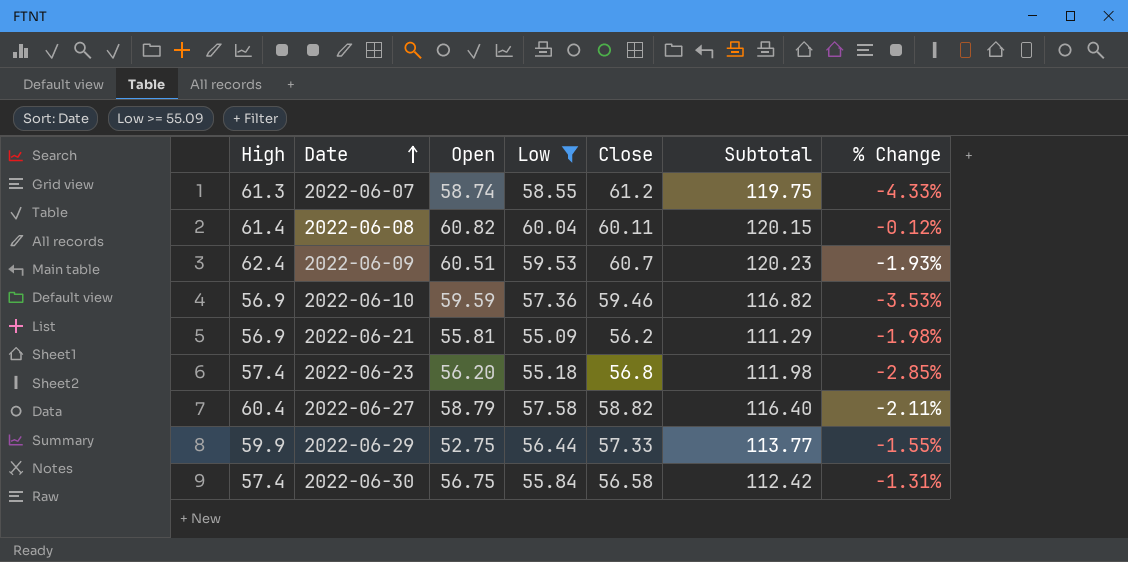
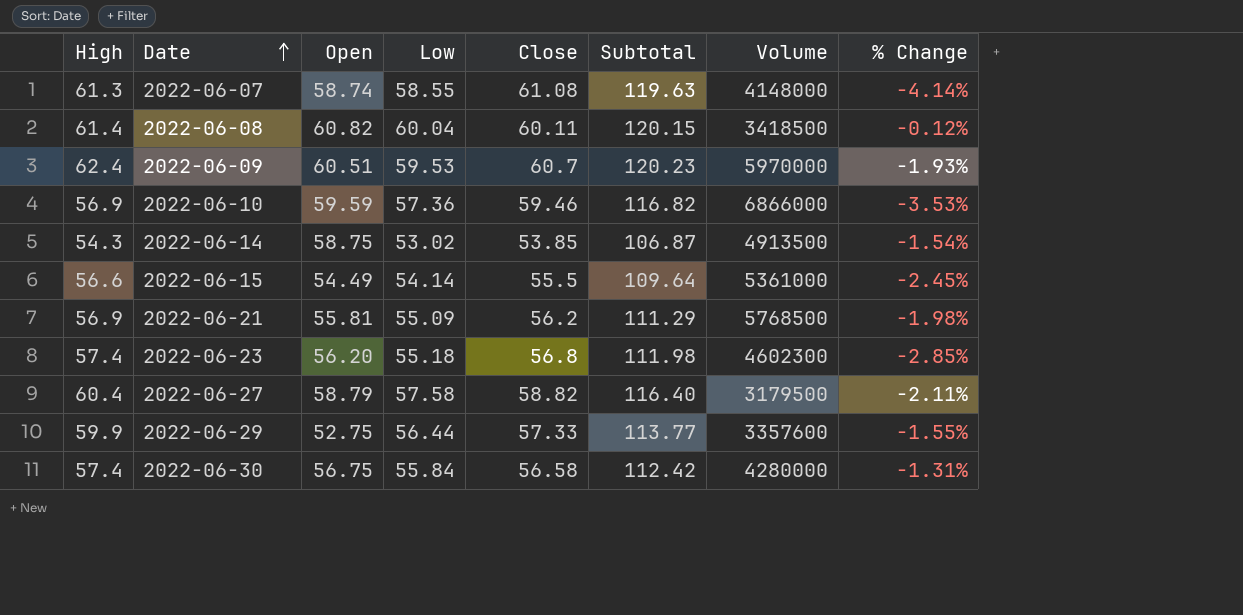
filter: Low >= 55.09 -> none
column Volume | position: none -> 7
2022-06-07 | Close: 61.2 -> 61.08
2022-06-07 | Subtotal: 119.75 -> 119.63
2022-06-07 | % Change: -4.33% -> -4.14%

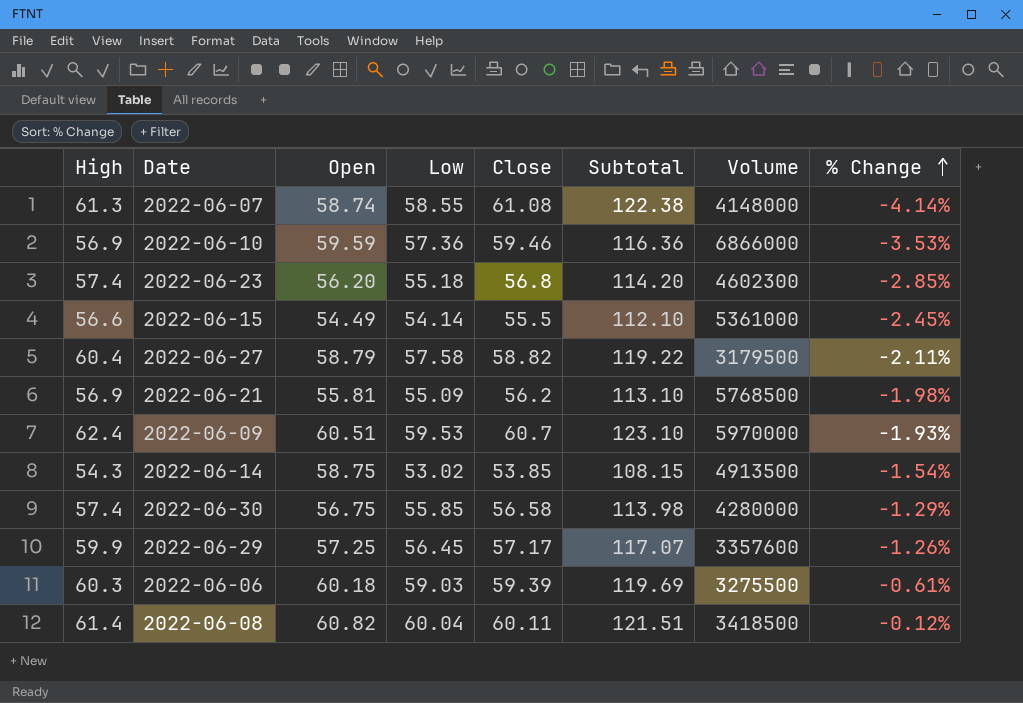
row order: Date ascending -> % Change ascending
column Subtotal | formula: [Low] + [Close] -> [High] + [Close]
2022-06-30 | Low: 55.84 -> 55.85
2022-06-30 | % Change: -1.31% -> -1.29%
2022-06-29 | Open: 52.75 -> 57.25
2022-06-29 | Low: 56.44 -> 56.45
2022-06-29 | Close: 57.33 -> 57.17
2022-06-29 | % Change: -1.55% -> -1.26%
row 2022-06-06: none -> 60.3 | 60.18 | 59.03 | 59.39 | 119.69 | 3275500 | -0.61%

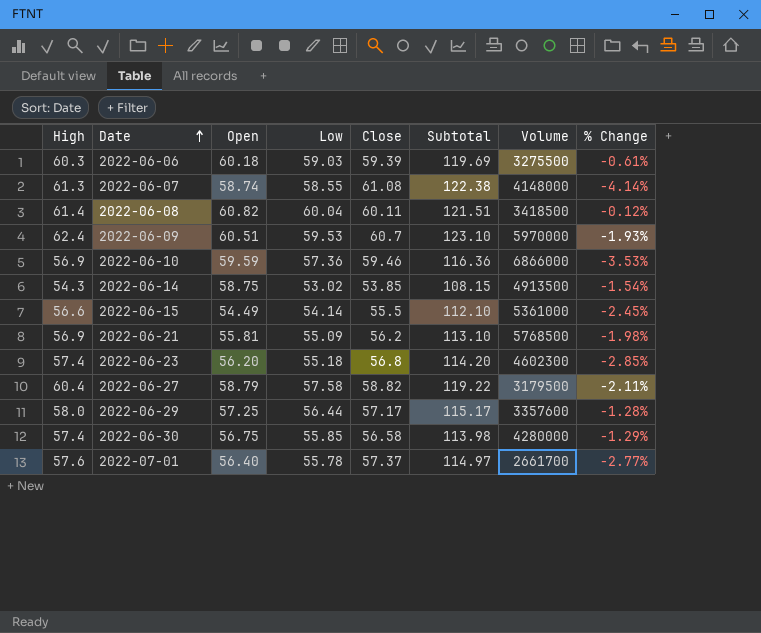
row order: % Change ascending -> Date ascending
2022-06-29 | High: 59.9 -> 58.0
2022-06-29 | Low: 56.45 -> 56.44
2022-06-29 | Subtotal: 117.07 -> 115.17
2022-06-29 | % Change: -1.26% -> -1.28%
row 2022-07-01: none -> 57.6 | 56.40 | 55.78 | 57.37 | 114.97 | 2661700 | -2.77%

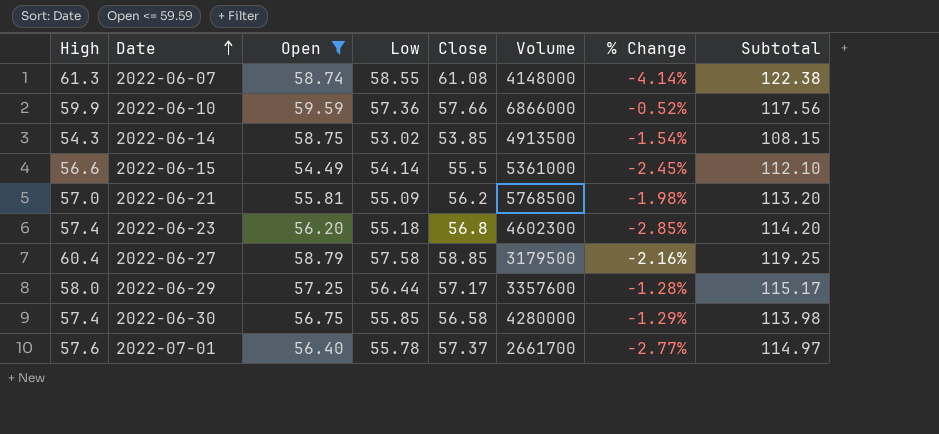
filter: none -> Open <= 59.59
column Subtotal | position: 6 -> 8
2022-06-10 | High: 56.9 -> 59.9
2022-06-10 | Close: 59.46 -> 57.66
2022-06-10 | % Change: -3.53% -> -0.52%
2022-06-10 | Subtotal: 116.36 -> 117.56
2022-06-21 | High: 56.9 -> 57.0
2022-06-21 | Subtotal: 113.10 -> 113.20
2022-06-27 | Close: 58.82 -> 58.85
2022-06-27 | % Change: -2.11% -> -2.16%
2022-06-27 | Subtotal: 119.22 -> 119.25

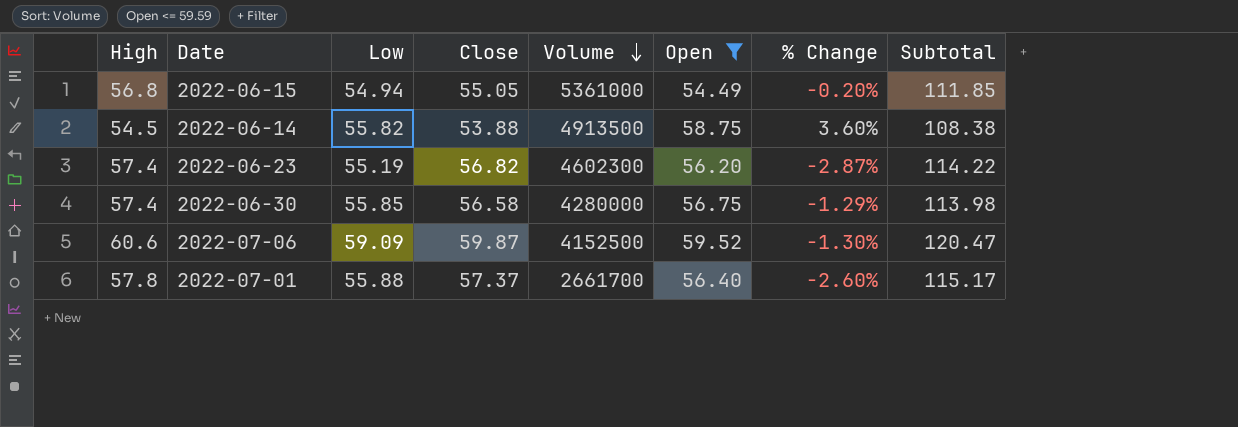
row order: Date ascending -> Volume descending
column Open | position: 3 -> 6
row 2022-06-07: 61.3 | 58.74 | 58.55 | 61.08 | 4148000 | -4.14% | 122.38 -> none
row 2022-06-10: 59.9 | 59.59 | 57.36 | 57.66 | 6866000 | -0.52% | 117.56 -> none
row 2022-06-21: 57.0 | 55.81 | 55.09 | 56.2 | 5768500 | -1.98% | 113.20 -> none
row 2022-06-27: 60.4 | 58.79 | 57.58 | 58.85 | 3179500 | -2.16% | 119.25 -> none
row 2022-06-29: 58.0 | 57.25 | 56.44 | 57.17 | 3357600 | -1.28% | 115.17 -> none
2022-06-15 | High: 56.6 -> 56.8
2022-06-15 | Low: 54.14 -> 54.94
2022-06-15 | Close: 55.5 -> 55.05
2022-06-15 | % Change: -2.45% -> -0.20%
2022-06-15 | Subtotal: 112.10 -> 111.85
2022-06-14 | High: 54.3 -> 54.5
2022-06-14 | Low: 53.02 -> 55.82
2022-06-14 | Close: 53.85 -> 53.88
2022-06-14 | % Change: -1.54% -> 3.60%
2022-06-14 | Subtotal: 108.15 -> 108.38
2022-06-23 | Low: 55.18 -> 55.19
2022-06-23 | Close: 56.8 -> 56.82
2022-06-23 | % Change: -2.85% -> -2.87%
2022-06-23 | Subtotal: 114.20 -> 114.22
row 2022-07-06: none -> 60.6 | 59.09 | 59.87 | 4152500 | 59.52 | -1.30% | 120.47
2022-07-01 | High: 57.6 -> 57.8
2022-07-01 | Low: 55.78 -> 55.88
2022-07-01 | % Change: -2.77% -> -2.60%
2022-07-01 | Subtotal: 114.97 -> 115.17

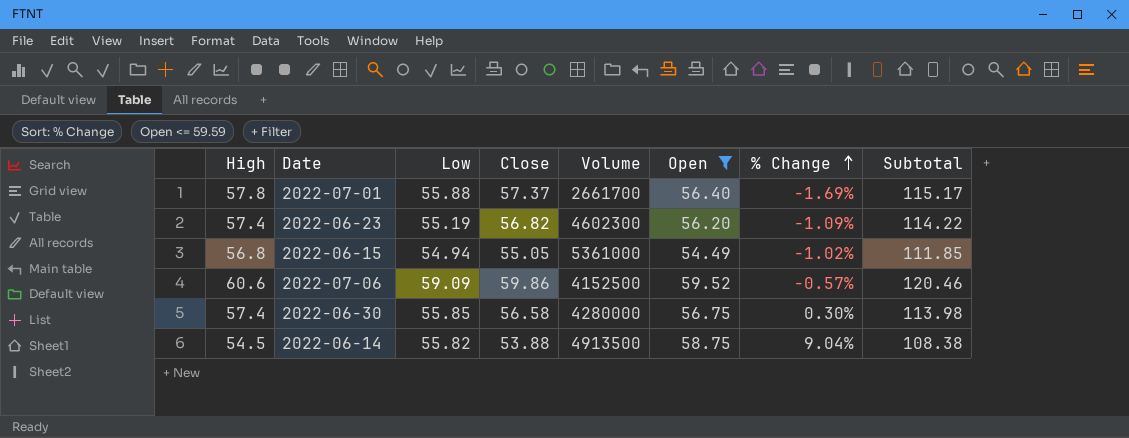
row order: Volume descending -> % Change ascending
column % Change | formula: ([Low] - [Close]) / [Close] -> ([Open] - [Close]) / [Close]
2022-07-06 | Close: 59.87 -> 59.86
2022-07-06 | Subtotal: 120.47 -> 120.46

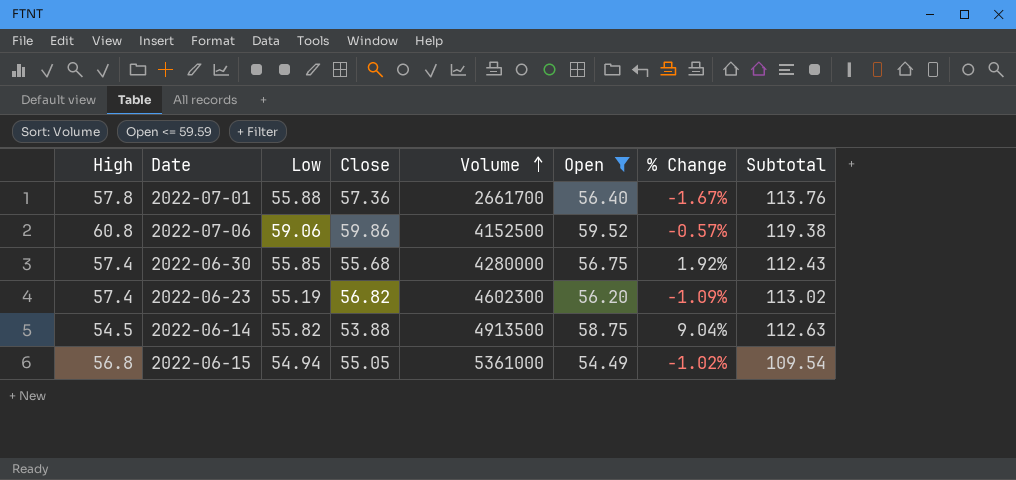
row order: % Change ascending -> Volume ascending
column Subtotal | formula: [High] + [Close] -> [Close] + [Open]
2022-07-01 | Close: 57.37 -> 57.36
2022-07-01 | % Change: -1.69% -> -1.67%
2022-07-06 | High: 60.6 -> 60.8
2022-07-06 | Low: 59.09 -> 59.06
2022-06-30 | Close: 56.58 -> 55.68
2022-06-30 | % Change: 0.30% -> 1.92%

